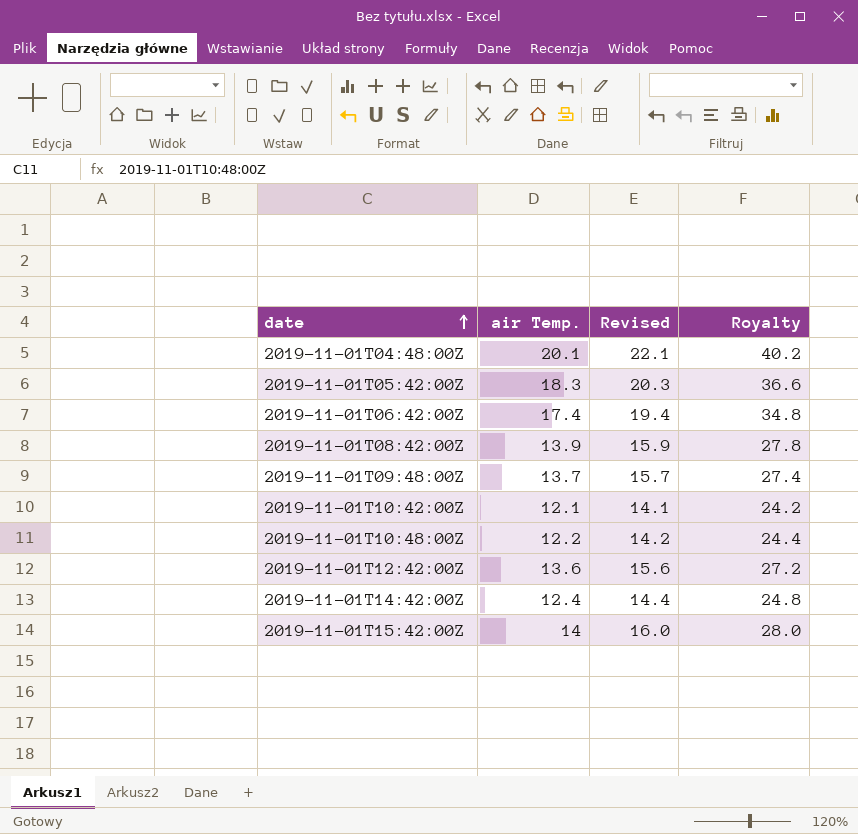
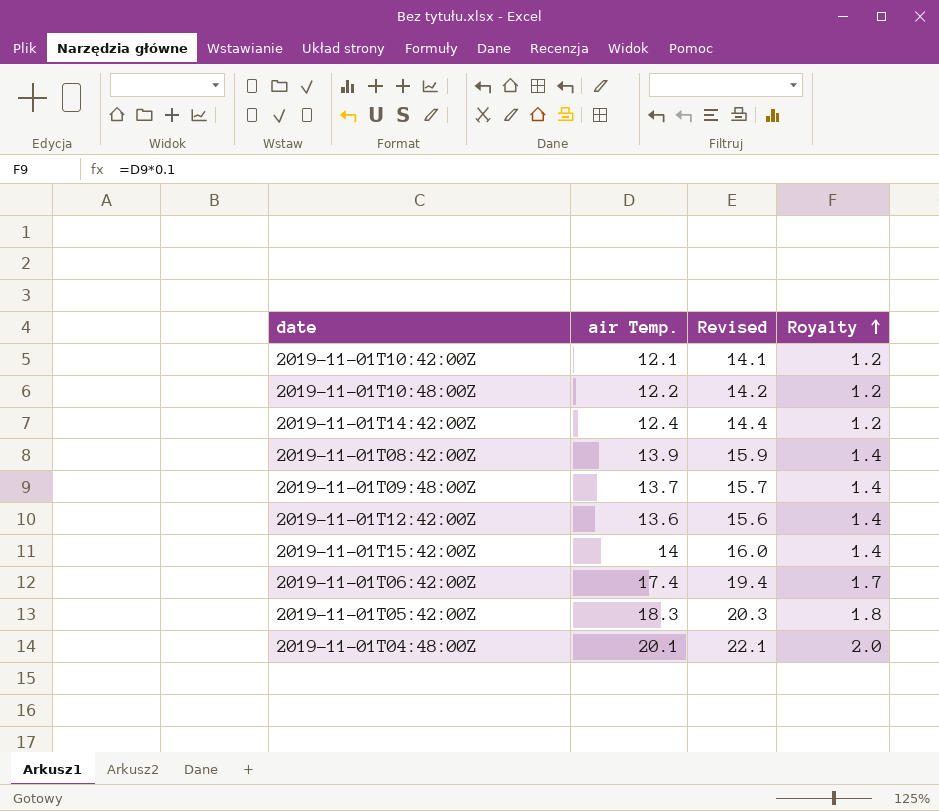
row order: date ascending -> Royalty ascending
column Royalty | formula: [air Temp.] * 2 -> [air Temp.] * 0.1

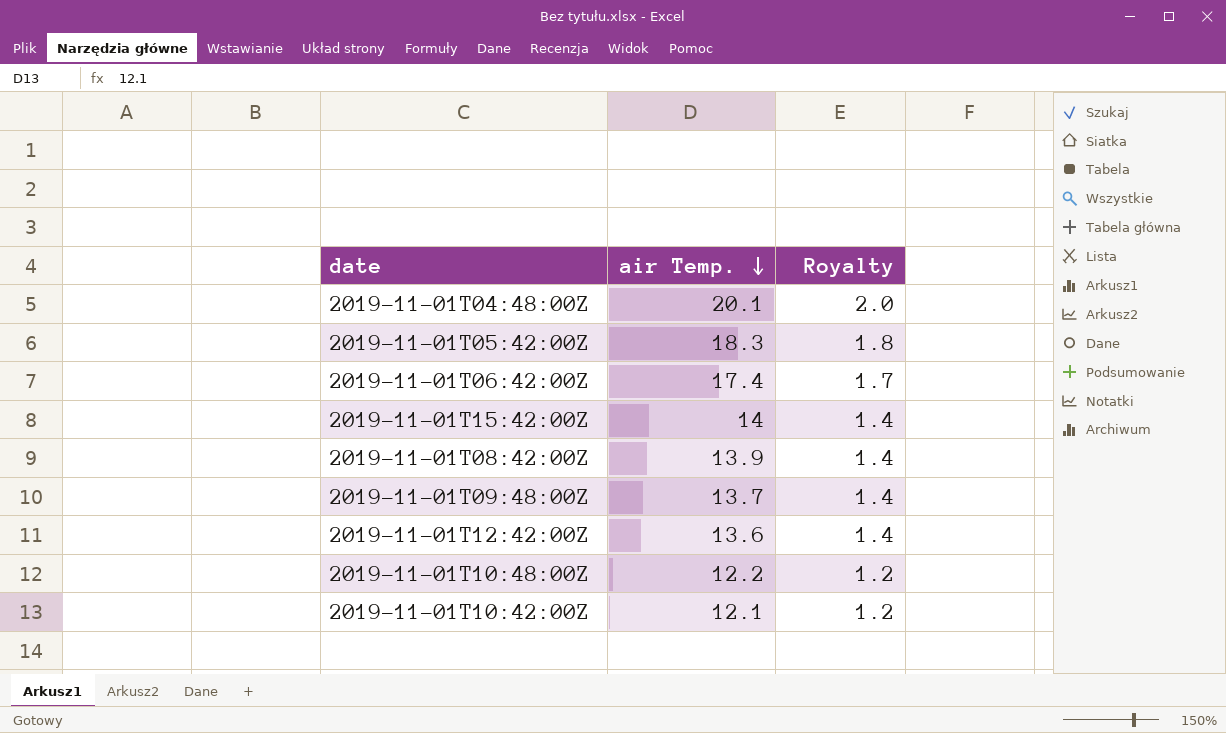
row order: Royalty ascending -> air Temp. descending
column Revised | formula: [air Temp.] + 2 -> none
row 2019-11-01T14:42:00Z: 12.4 | 14.4 | 1.2 -> none

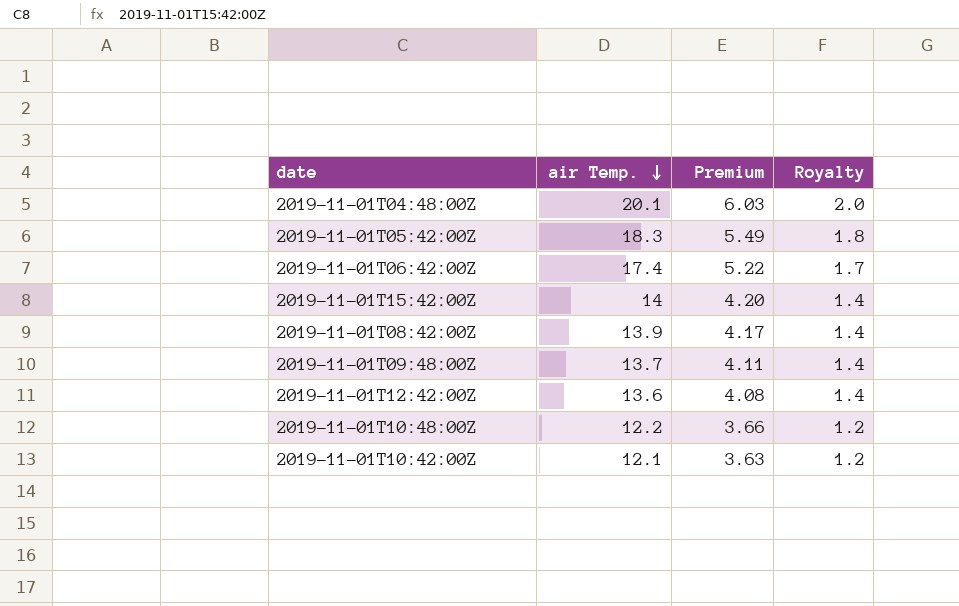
column Premium | formula: none -> [air Temp.] * 0.3

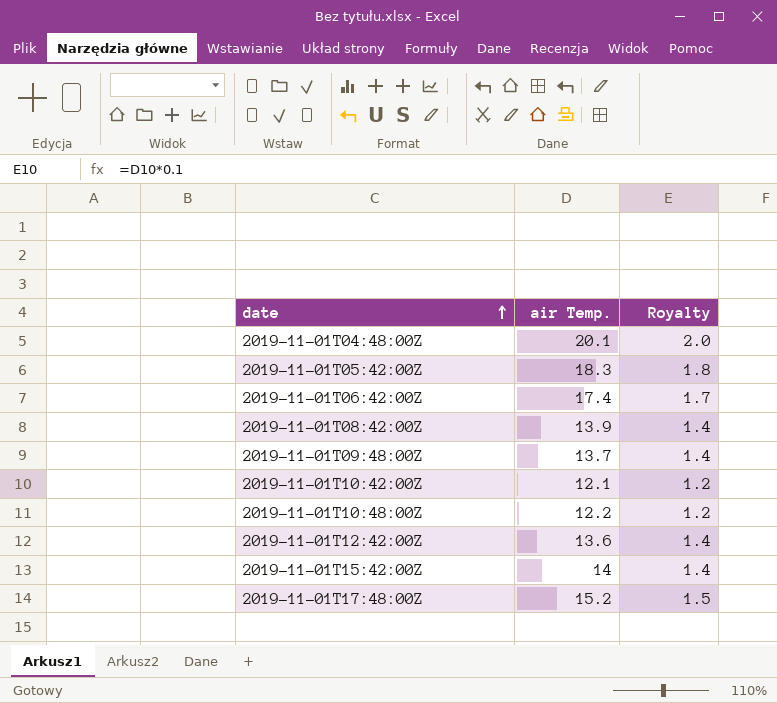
row order: air Temp. descending -> date ascending
column Premium | formula: [air Temp.] * 0.3 -> none
row 2019-11-01T17:48:00Z: none -> 15.2 | 1.5

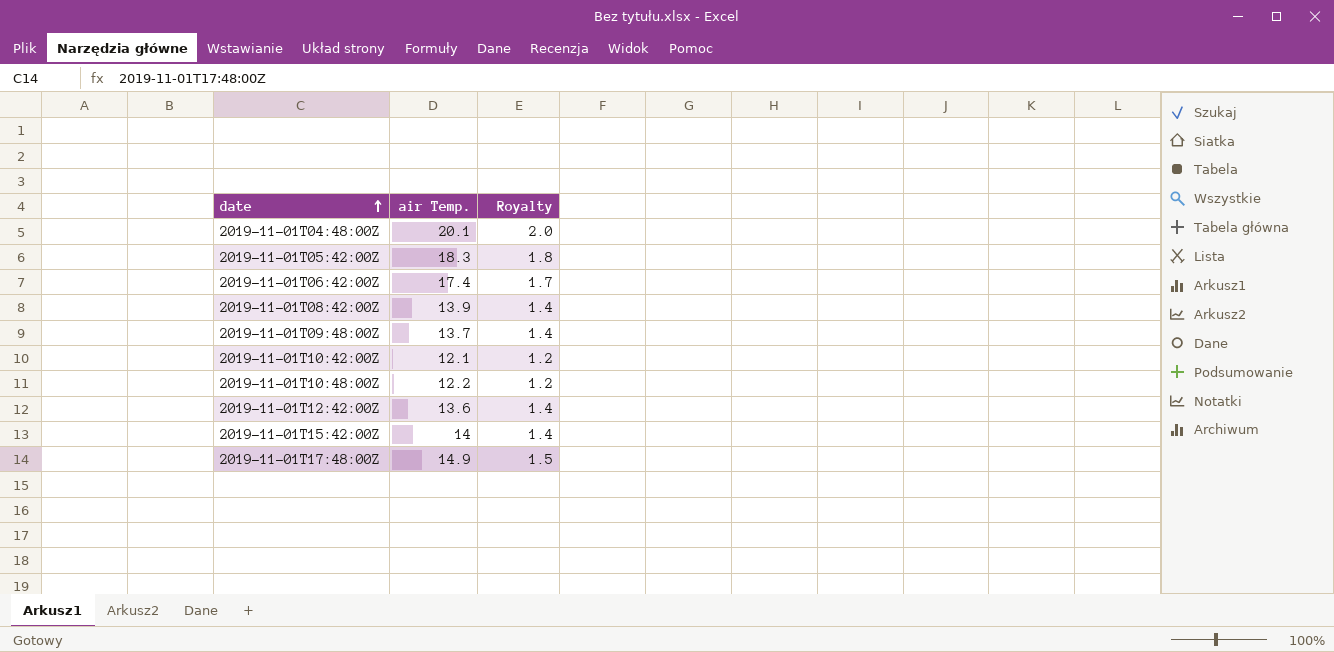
2019-11-01T17:48:00Z | air Temp.: 15.2 -> 14.9

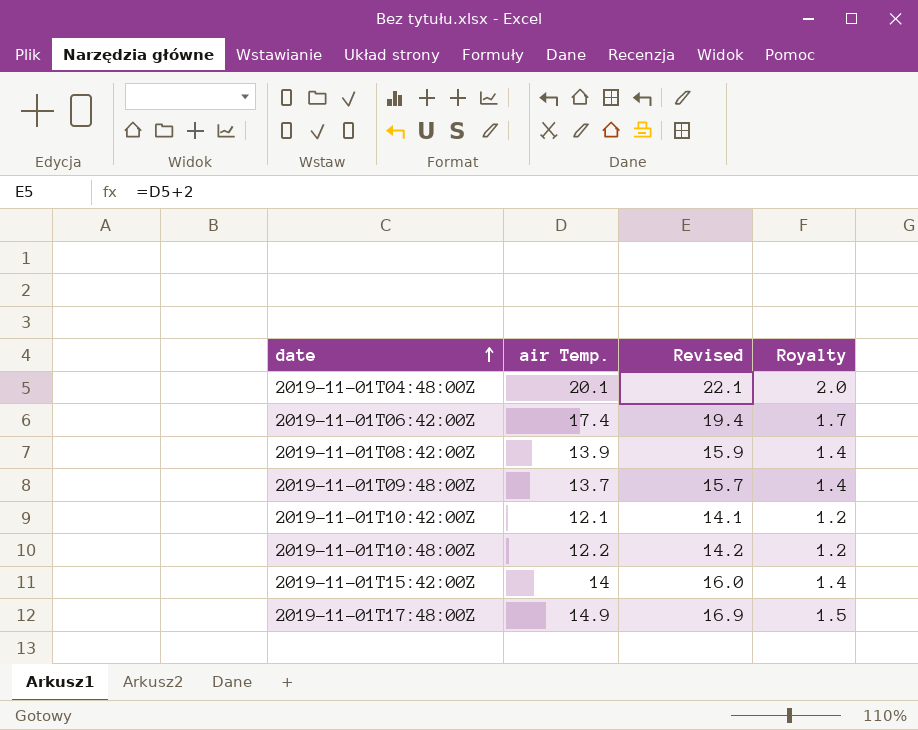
column Revised | formula: none -> [air Temp.] + 2
row 2019-11-01T05:42:00Z: 18.3 | 1.8 -> none
row 2019-11-01T12:42:00Z: 13.6 | 1.4 -> none

